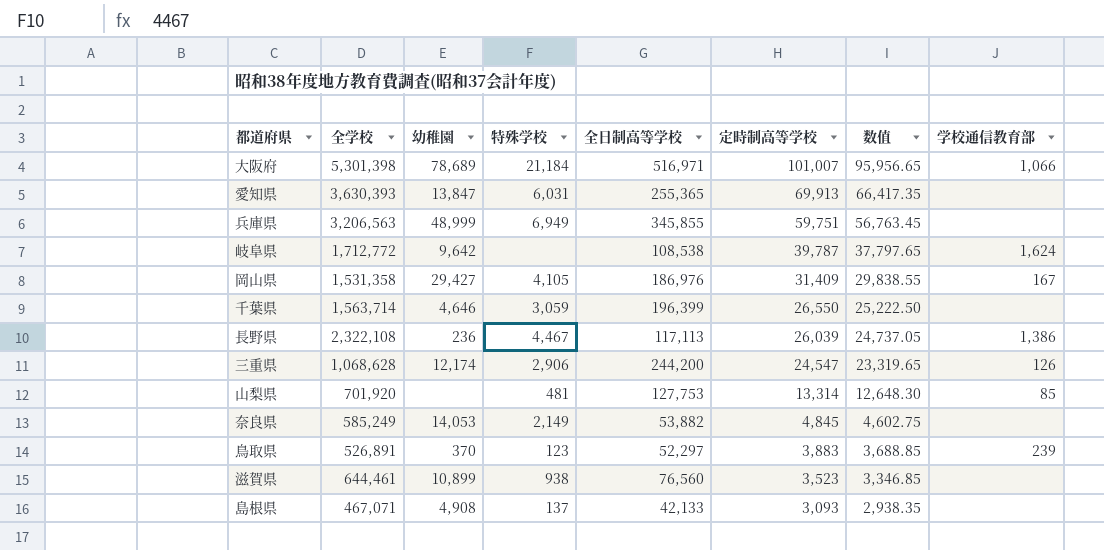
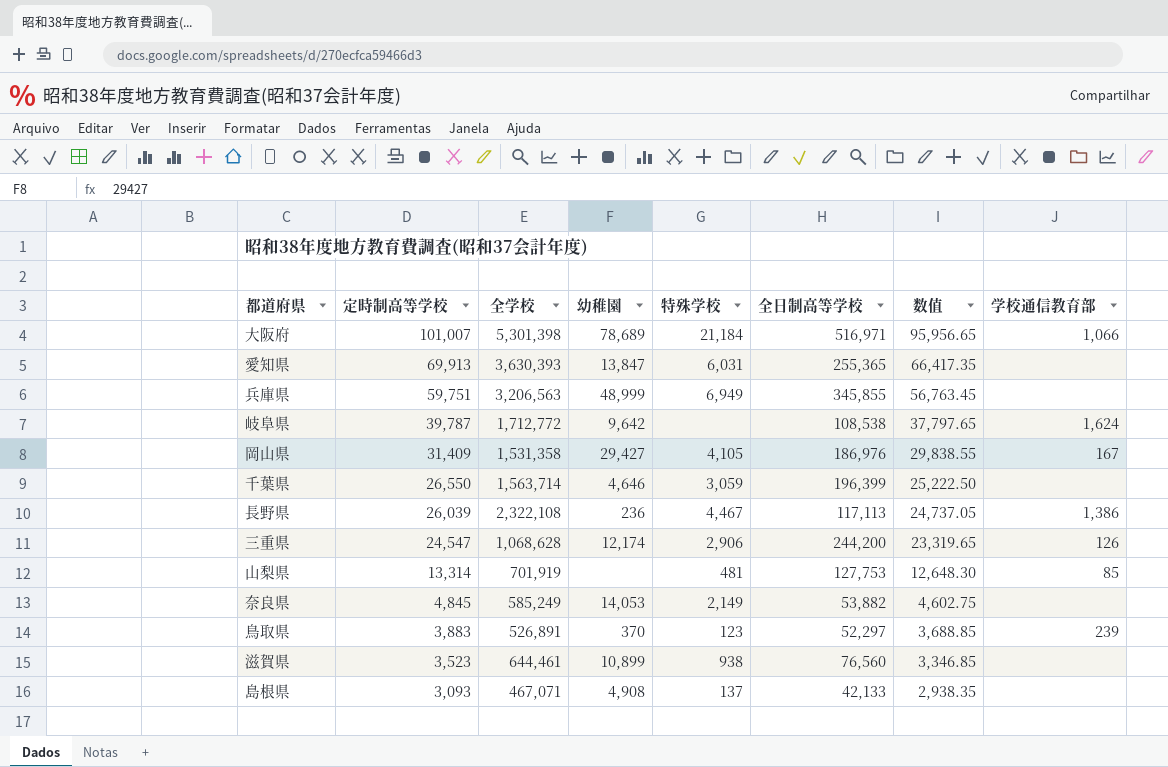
column 定時制高等学校 | position: 6 -> 2
山梨県 | 全学校: 701,920 -> 701,919

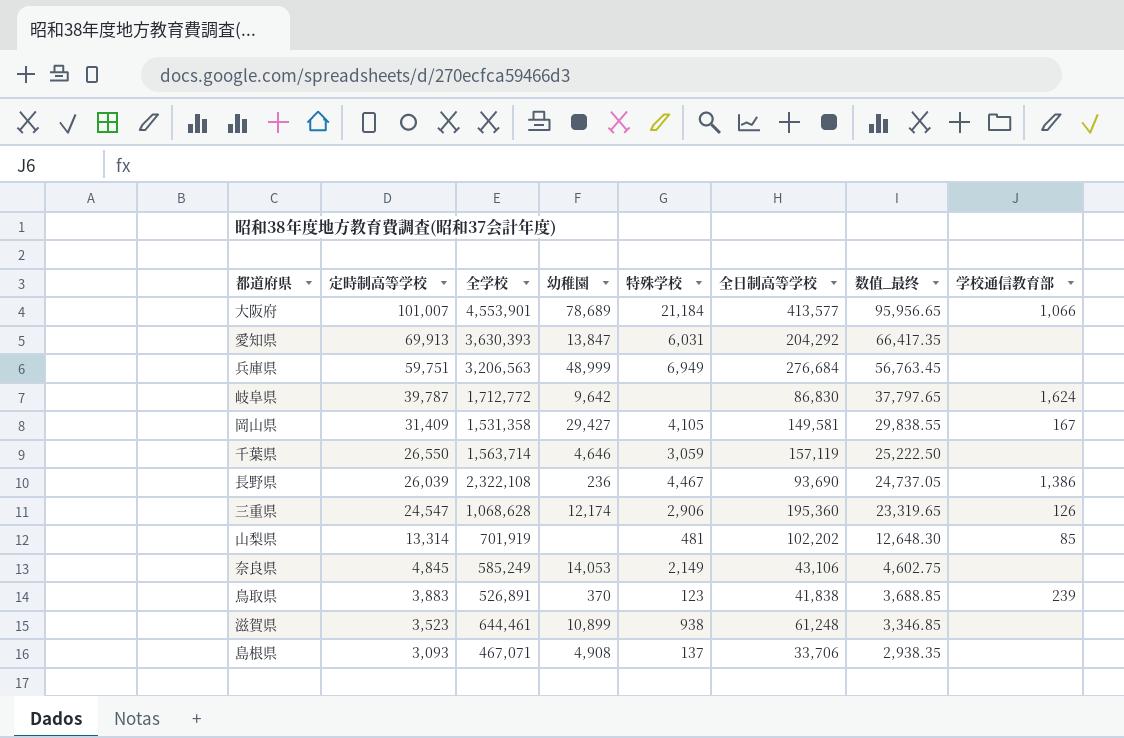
column name: 数值 -> 数值_最终
大阪府 | 全学校: 5,301,398 -> 4,553,901
大阪府 | 全日制高等学校: 516,971 -> 413,577
愛知県 | 全日制高等学校: 255,365 -> 204,292
兵庫県 | 全日制高等学校: 345,855 -> 276,684
岐阜県 | 全日制高等学校: 108,538 -> 86,830
岡山県 | 全日制高等学校: 186,976 -> 149,581
千葉県 | 全日制高等学校: 196,399 -> 157,119
長野県 | 全日制高等学校: 117,113 -> 93,690
三重県 | 全日制高等学校: 244,200 -> 195,360
山梨県 | 全日制高等学校: 127,753 -> 102,202
奈良県 | 全日制高等学校: 53,882 -> 43,106
鳥取県 | 全日制高等学校: 52,297 -> 41,838
滋賀県 | 全日制高等学校: 76,560 -> 61,248
島根県 | 全日制高等学校: 42,133 -> 33,706

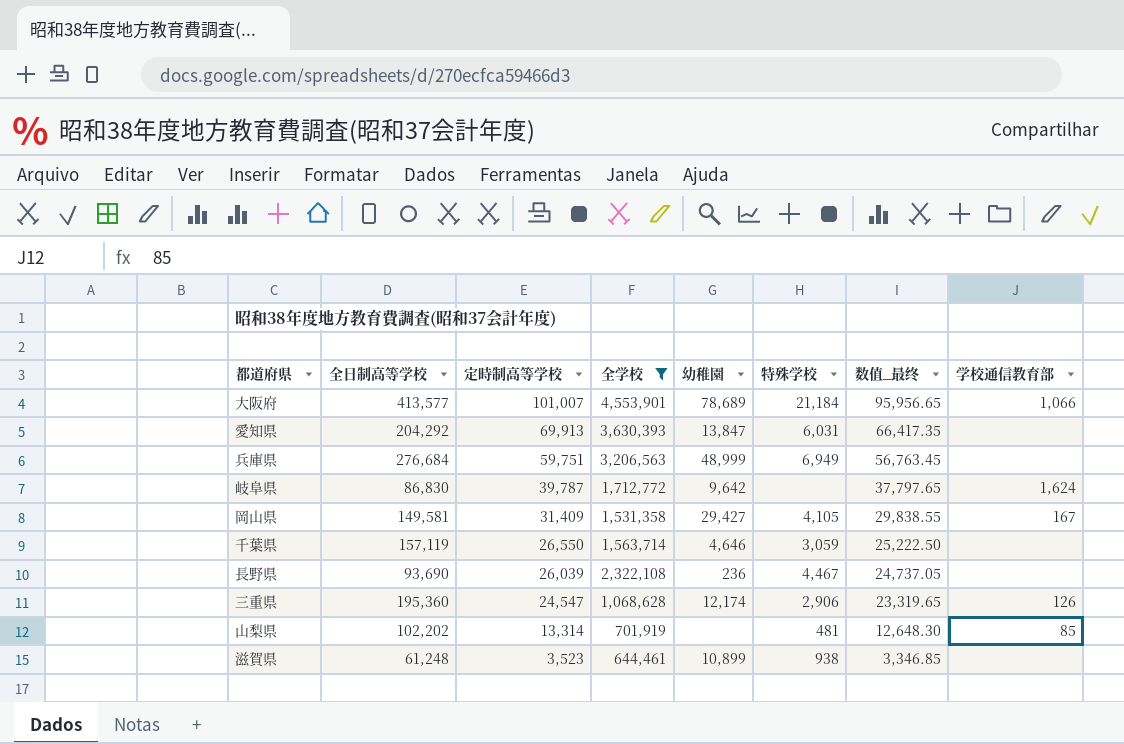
filter: none -> 全学校 >= 644,461
column 全日制高等学校 | position: 6 -> 2
長野県 | 学校通信教育部: 1,386 -> none

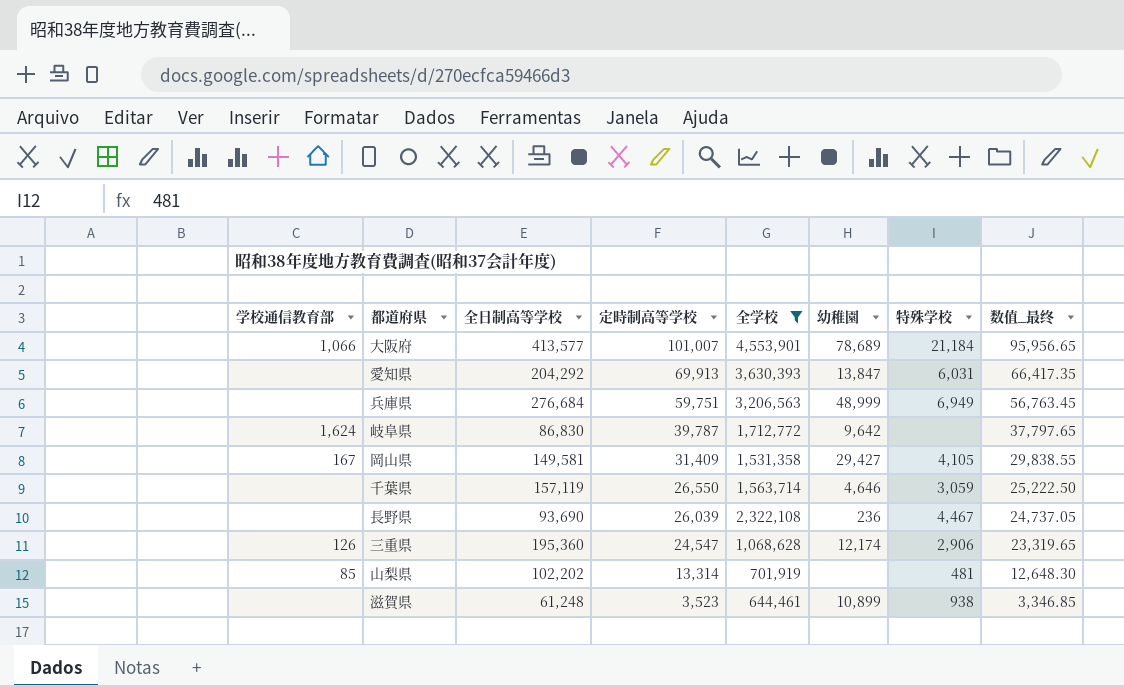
column 学校通信教育部 | position: 8 -> 1

